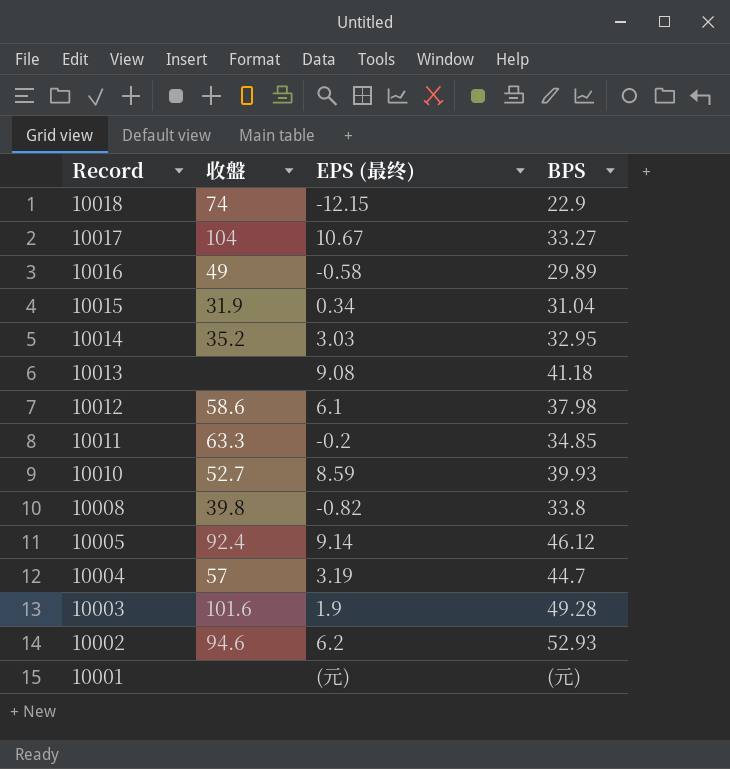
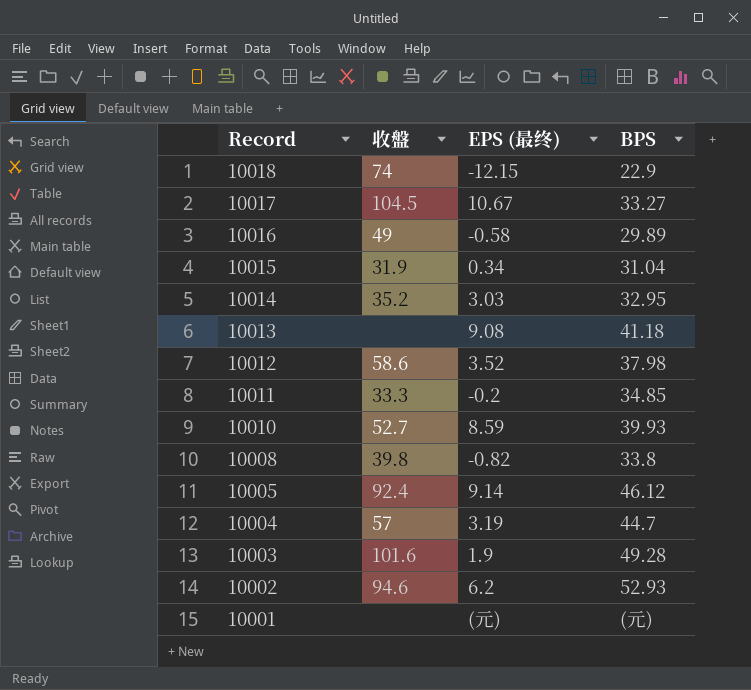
10017 | 收盤: 104 -> 104.5
10012 | EPS (最终): 6.1 -> 3.52
10011 | 收盤: 63.3 -> 33.3

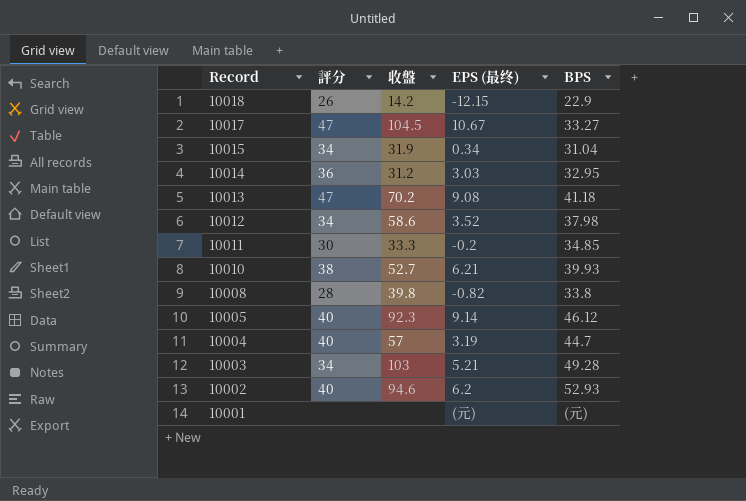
column 評分 | position: none -> 2
row 10016: 49 | -0.58 | 29.89 -> none
10018 | 收盤: 74 -> 14.2
10014 | 收盤: 35.2 -> 31.2
10013 | 收盤: none -> 70.2
10010 | EPS (最终): 8.59 -> 6.21
10005 | 收盤: 92.4 -> 92.3
10003 | 收盤: 101.6 -> 103
10003 | EPS (最终): 1.9 -> 5.21

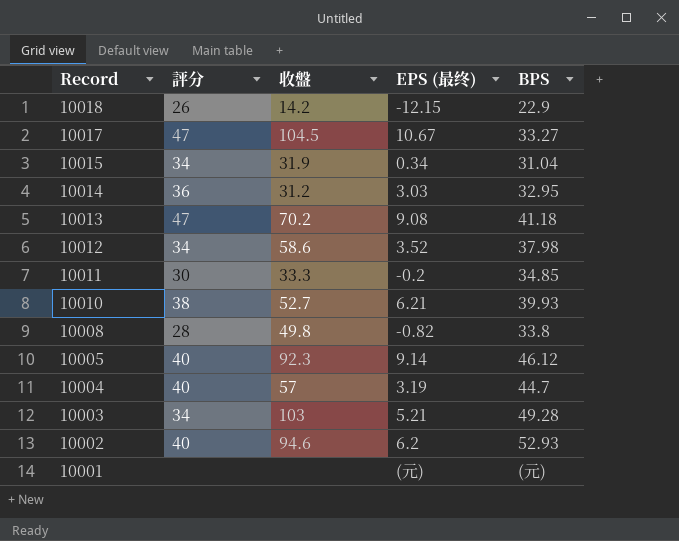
10008 | 收盤: 39.8 -> 49.8

